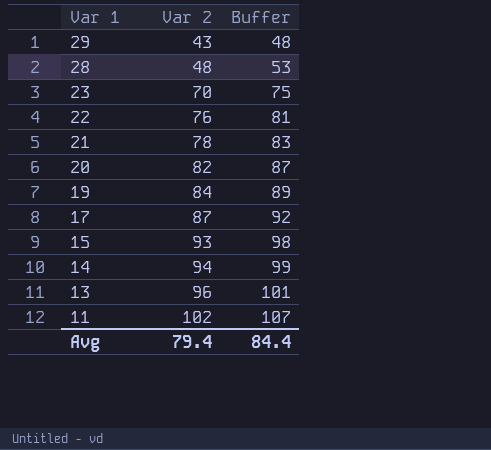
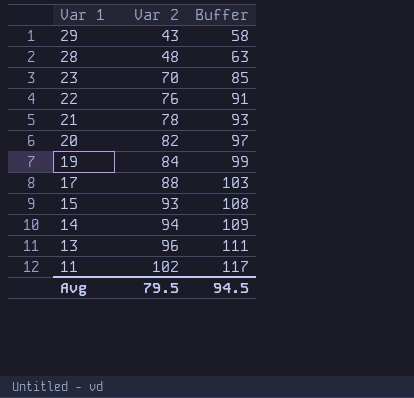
column Buffer | formula: [Var 2] + 5 -> [Var 2] + 15
17 | Var 2: 87 -> 88
Avg | Var 2: 79.4 -> 79.5
Avg | Buffer: 84.4 -> 94.5

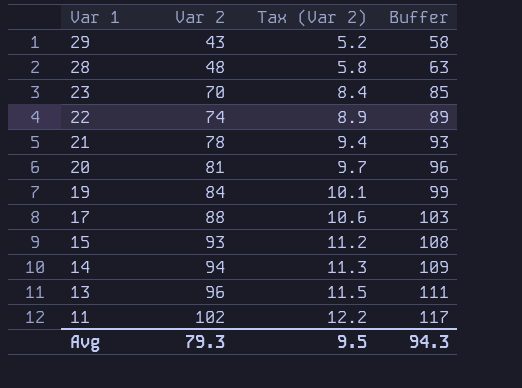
column Tax (Var 2) | formula: none -> [Var 2] * 0.12
22 | Var 2: 76 -> 74
22 | Buffer: 91 -> 89
20 | Var 2: 82 -> 81
20 | Buffer: 97 -> 96
Avg | Var 2: 79.5 -> 79.3
Avg | Buffer: 94.5 -> 94.3

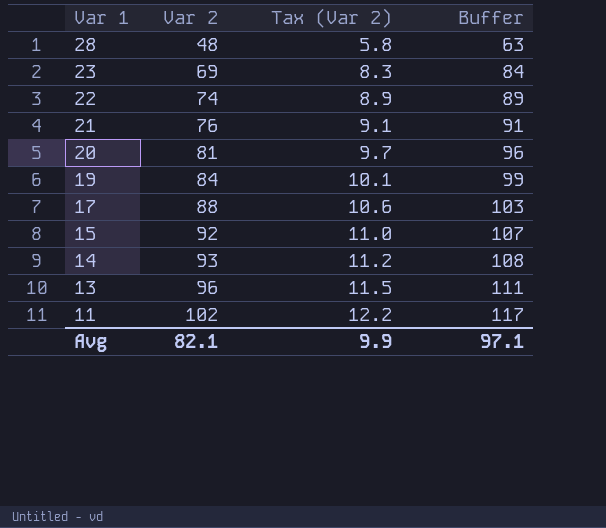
row 29: 43 | 5.2 | 58 -> none
23 | Var 2: 70 -> 69
23 | Tax (Var 2): 8.4 -> 8.3
23 | Buffer: 85 -> 84
21 | Var 2: 78 -> 76
21 | Tax (Var 2): 9.4 -> 9.1
21 | Buffer: 93 -> 91
15 | Var 2: 93 -> 92
15 | Tax (Var 2): 11.2 -> 11.0
15 | Buffer: 108 -> 107
14 | Var 2: 94 -> 93
14 | Tax (Var 2): 11.3 -> 11.2
14 | Buffer: 109 -> 108
Avg | Var 2: 79.3 -> 82.1
Avg | Tax (Var 2): 9.5 -> 9.9
Avg | Buffer: 94.3 -> 97.1

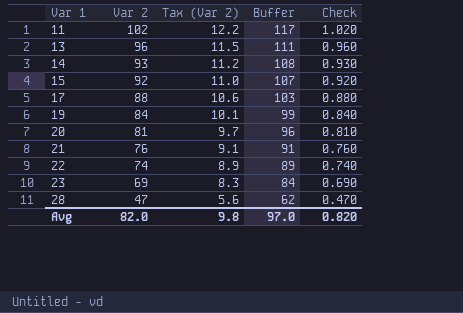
row order: Var 1 descending -> Var 1 ascending
column Check | formula: none -> [Var 2] * 0.01
28 | Var 2: 48 -> 47
28 | Tax (Var 2): 5.8 -> 5.6
28 | Buffer: 63 -> 62
Avg | Var 2: 82.1 -> 82.0
Avg | Tax (Var 2): 9.9 -> 9.8
Avg | Buffer: 97.1 -> 97.0

